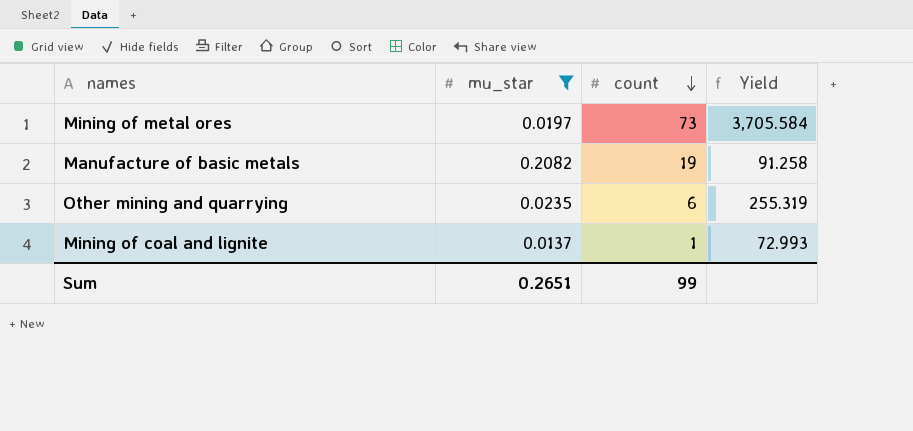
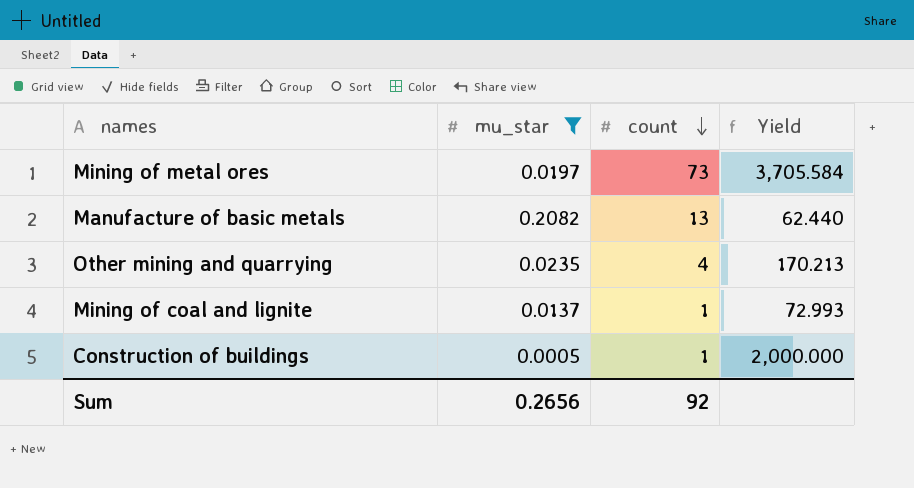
Manufacture of basic metals | count: 19 -> 13
Manufacture of basic metals | Yield: 91.258 -> 62.440
Other mining and quarrying | count: 6 -> 4
Other mining and quarrying | Yield: 255.319 -> 170.213
row Construction of buildings: none -> 0.0005 | 1 | 2,000.000
Sum | mu_star: 0.2651 -> 0.2656
Sum | count: 99 -> 92

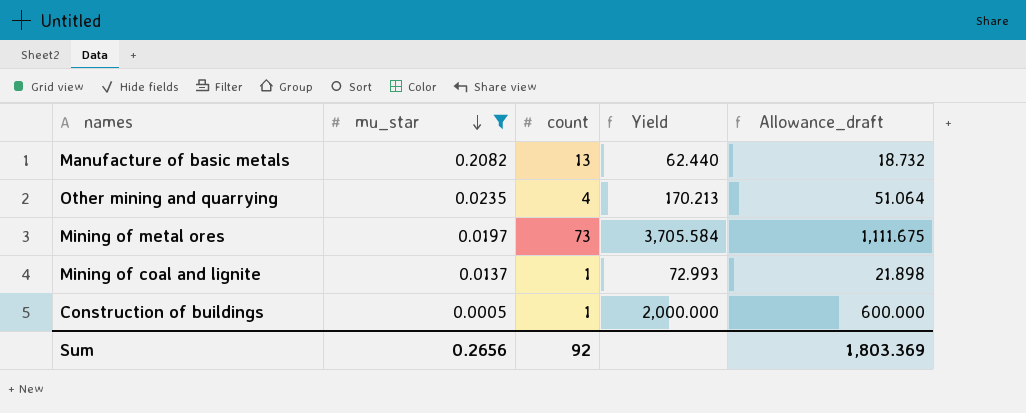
row order: count descending -> mu_star descending
column Allowance_draft | formula: none -> [Yield] * 0.3

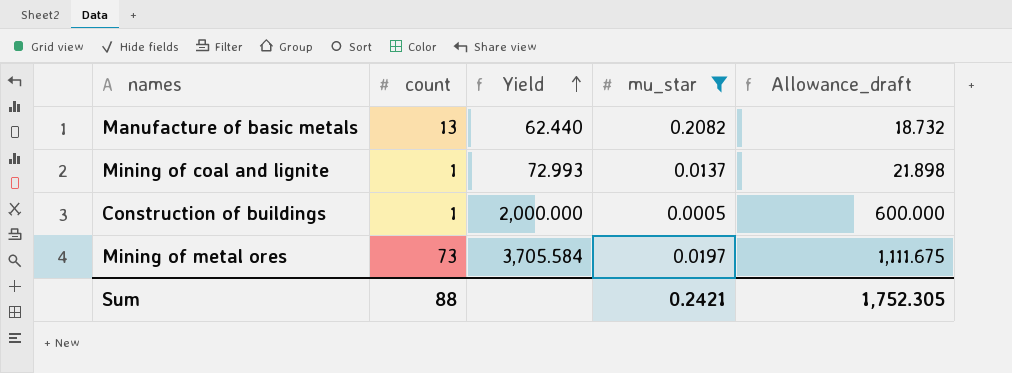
row order: mu_star descending -> Yield ascending
column mu_star | position: 2 -> 4
row Other mining and quarrying: 0.0235 | 4 | 170.213 | 51.064 -> none
Sum | count: 92 -> 88
Sum | mu_star: 0.2656 -> 0.2421
Sum | Allowance_draft: 1,803.369 -> 1,752.305

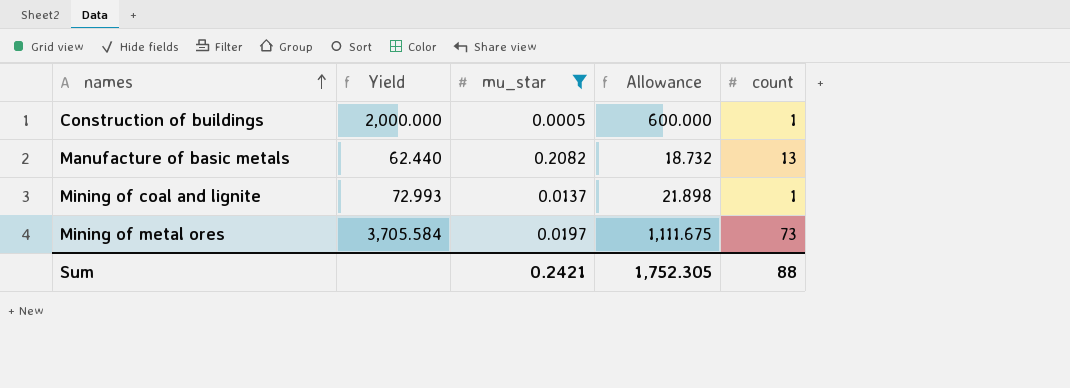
row order: Yield ascending -> names ascending
column name: Allowance_draft -> Allowance
column count | position: 2 -> 5

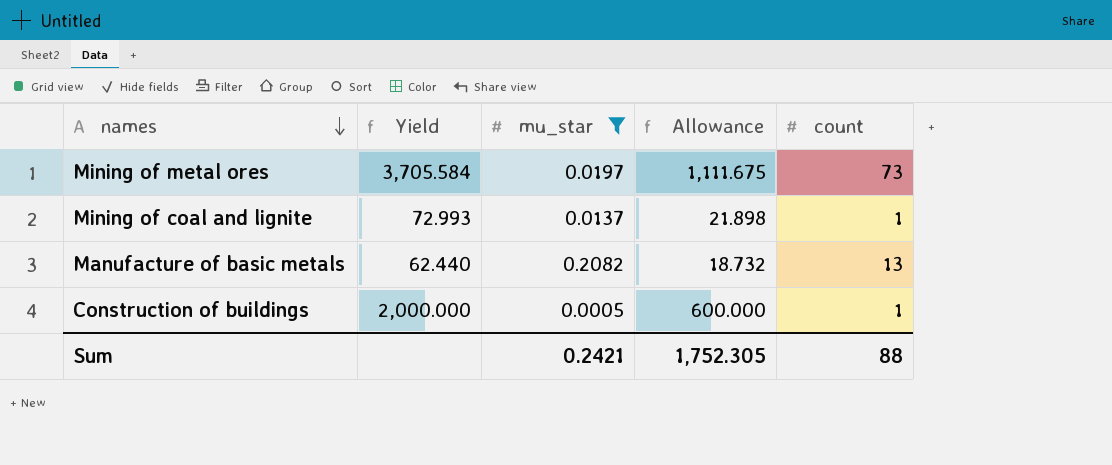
row order: names ascending -> names descending

